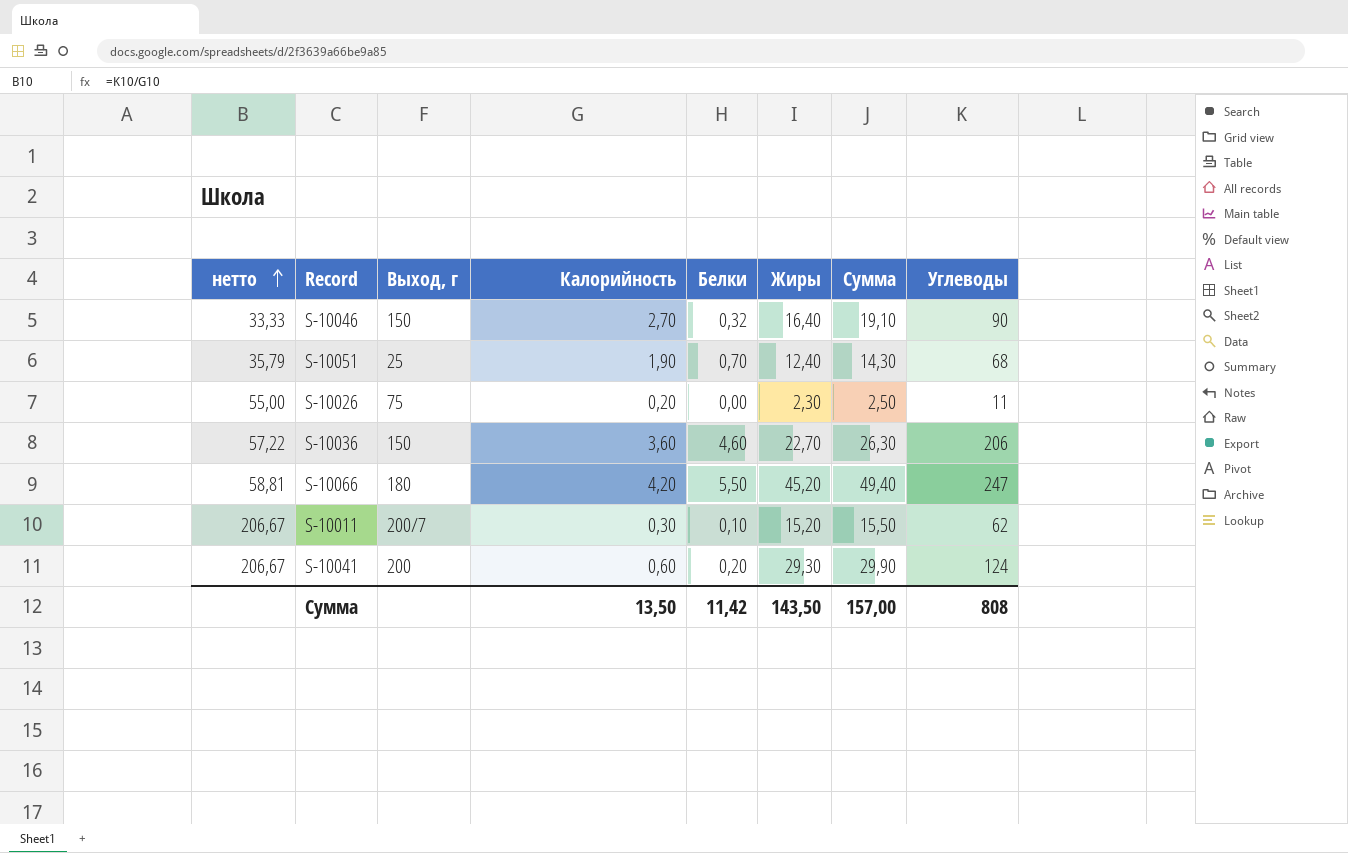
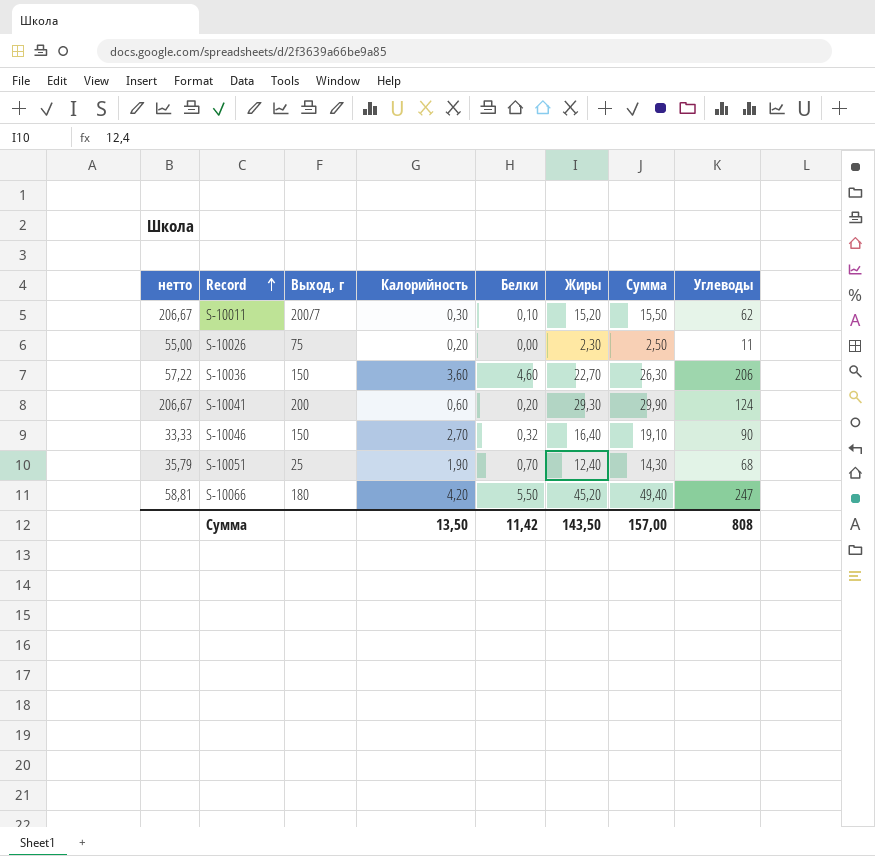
row order: нетто ascending -> Record ascending

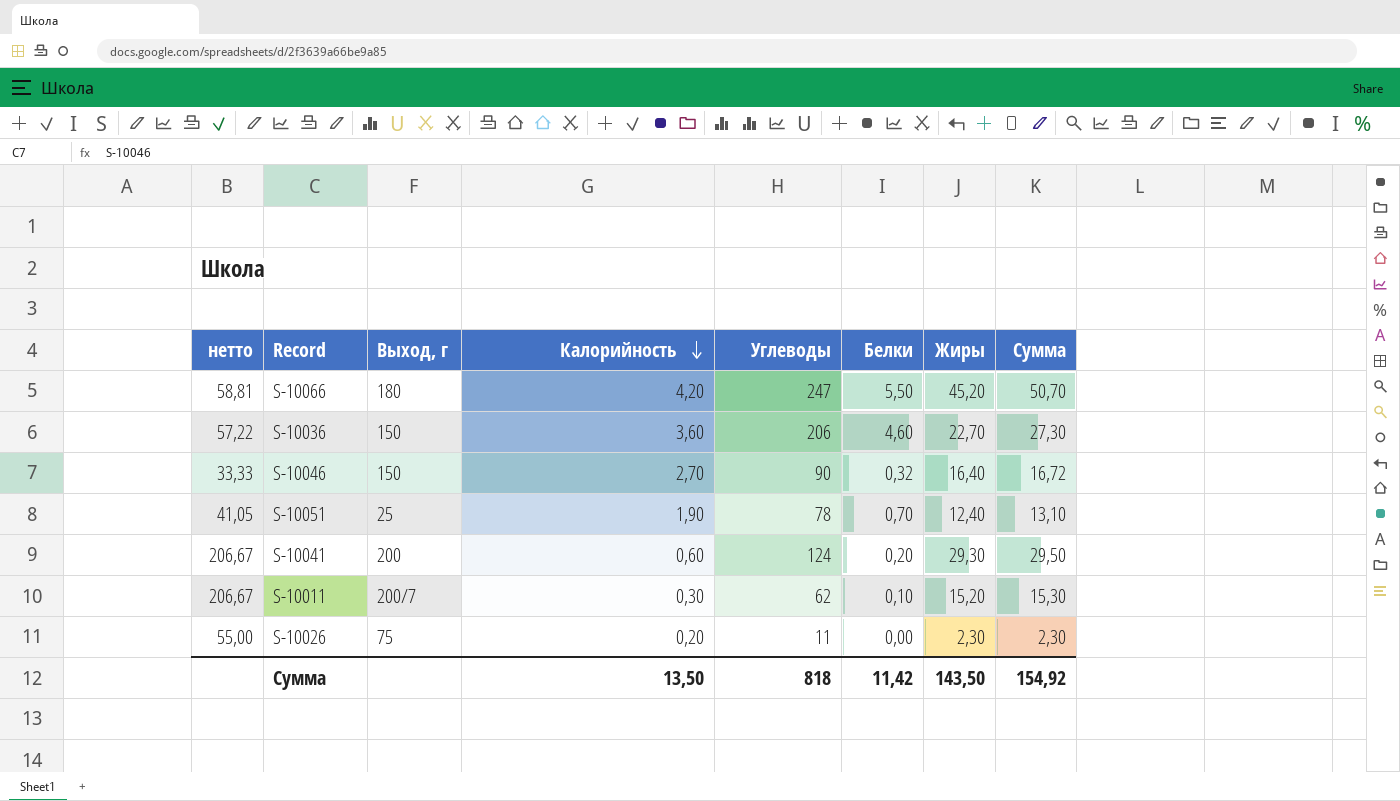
row order: Record ascending -> Калорийность descending
column Углеводы | position: 8 -> 5
column Сумма | formula: [Калорийность] + [Жиры] -> [Белки] + [Жиры]
S-10051 | нетто: 35,79 -> 41,05
S-10051 | Углеводы: 68 -> 78
Сумма | Углеводы: 808 -> 818
Сумма | Сумма: 157,00 -> 154,92

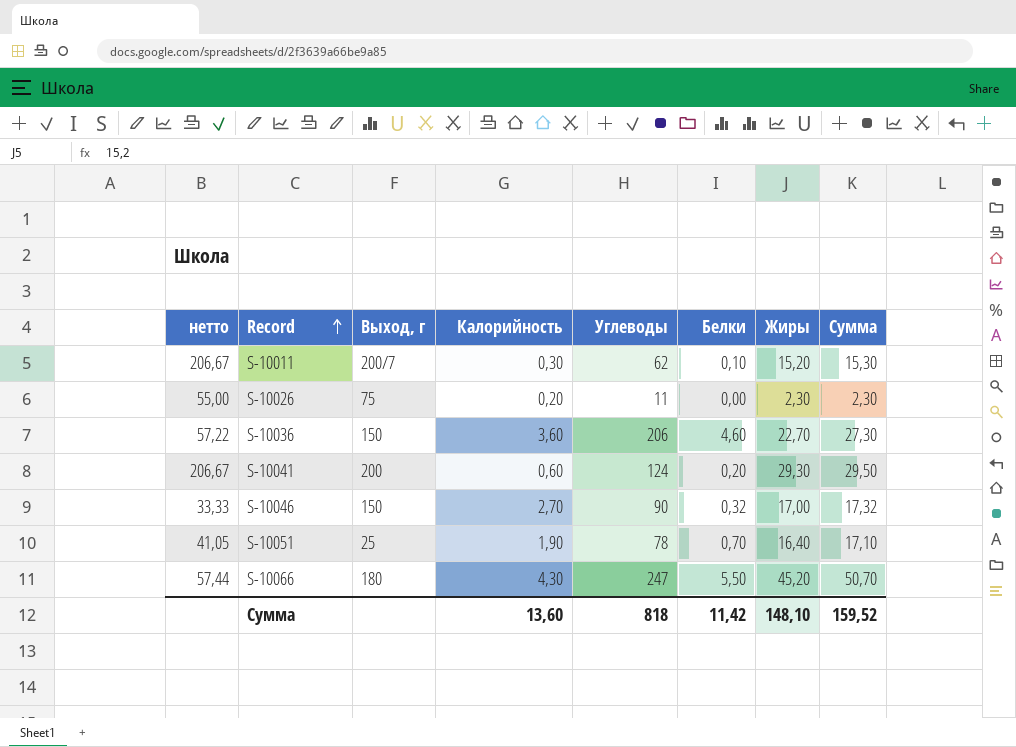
row order: Калорийность descending -> Record ascending
S-10046 | Жиры: 16,40 -> 17,00
S-10046 | Сумма: 16,72 -> 17,32
S-10051 | Жиры: 12,40 -> 16,40
S-10051 | Сумма: 13,10 -> 17,10
S-10066 | нетто: 58,81 -> 57,44
S-10066 | Калорийность: 4,20 -> 4,30
Сумма | Калорийность: 13,50 -> 13,60
Сумма | Жиры: 143,50 -> 148,10
Сумма | Сумма: 154,92 -> 159,52

